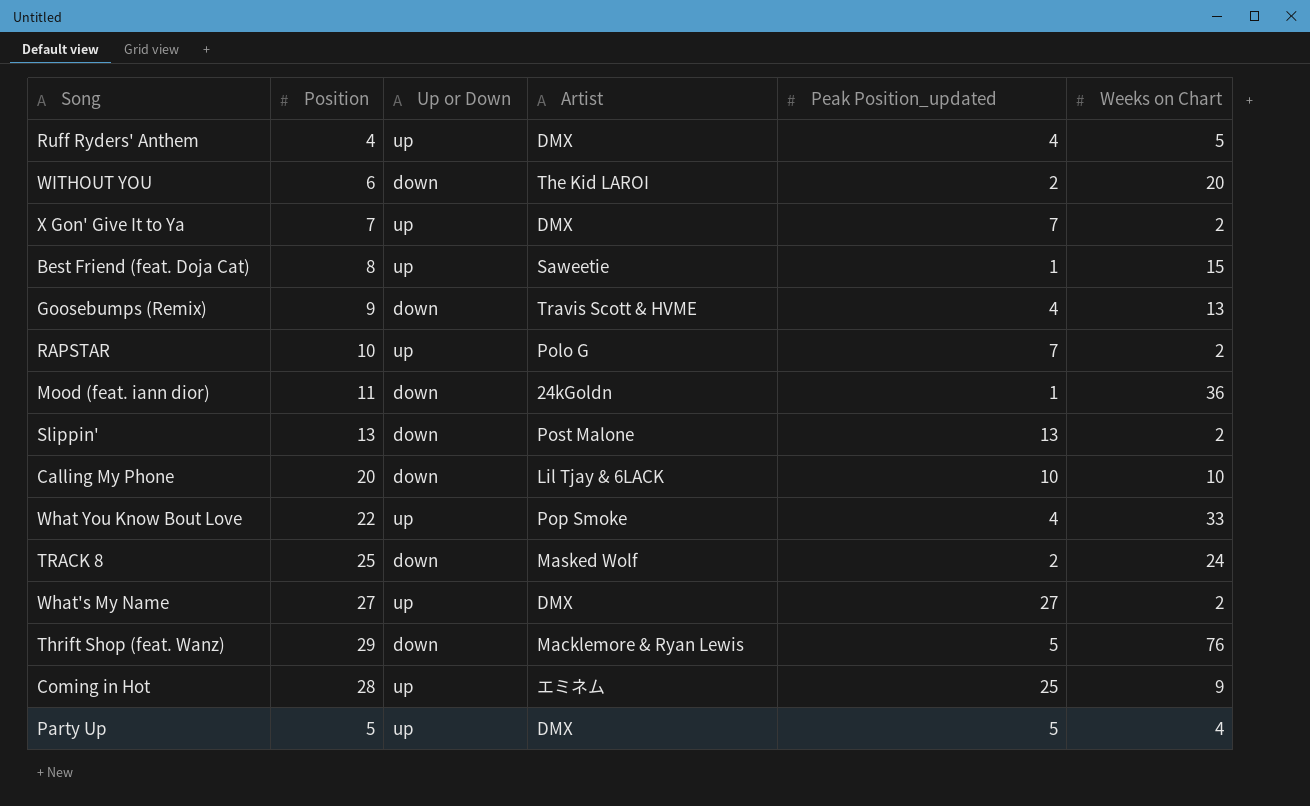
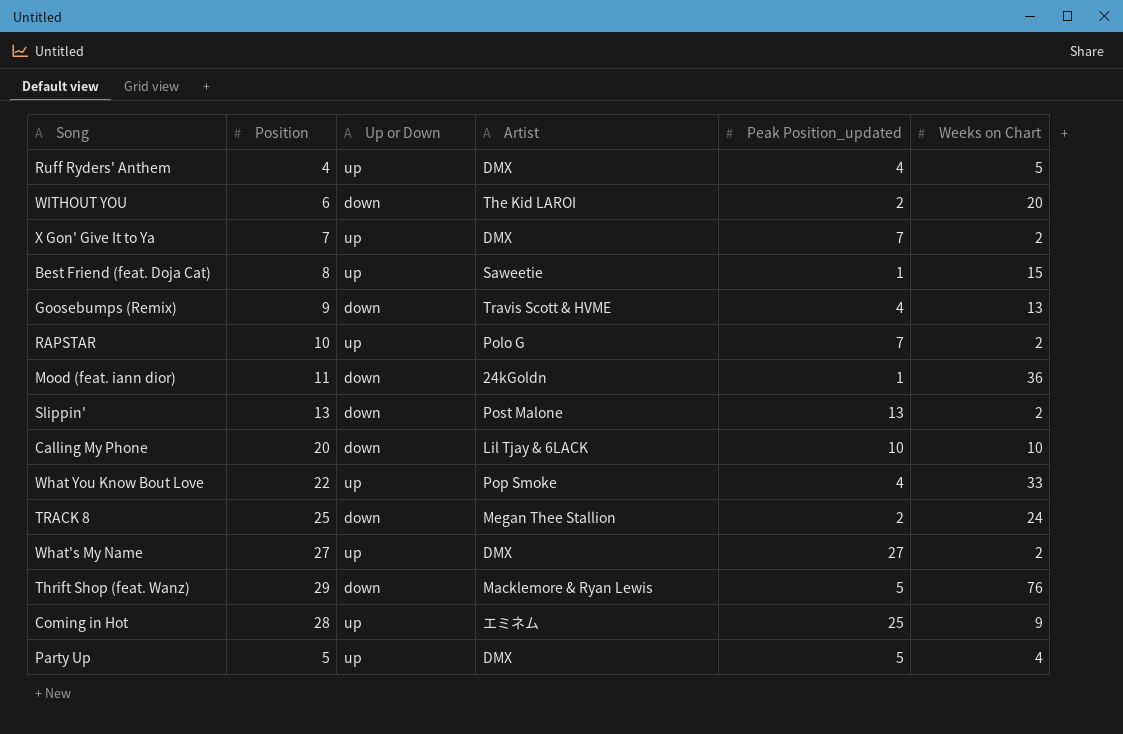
TRACK 8 | Artist: Masked Wolf -> Megan Thee Stallion

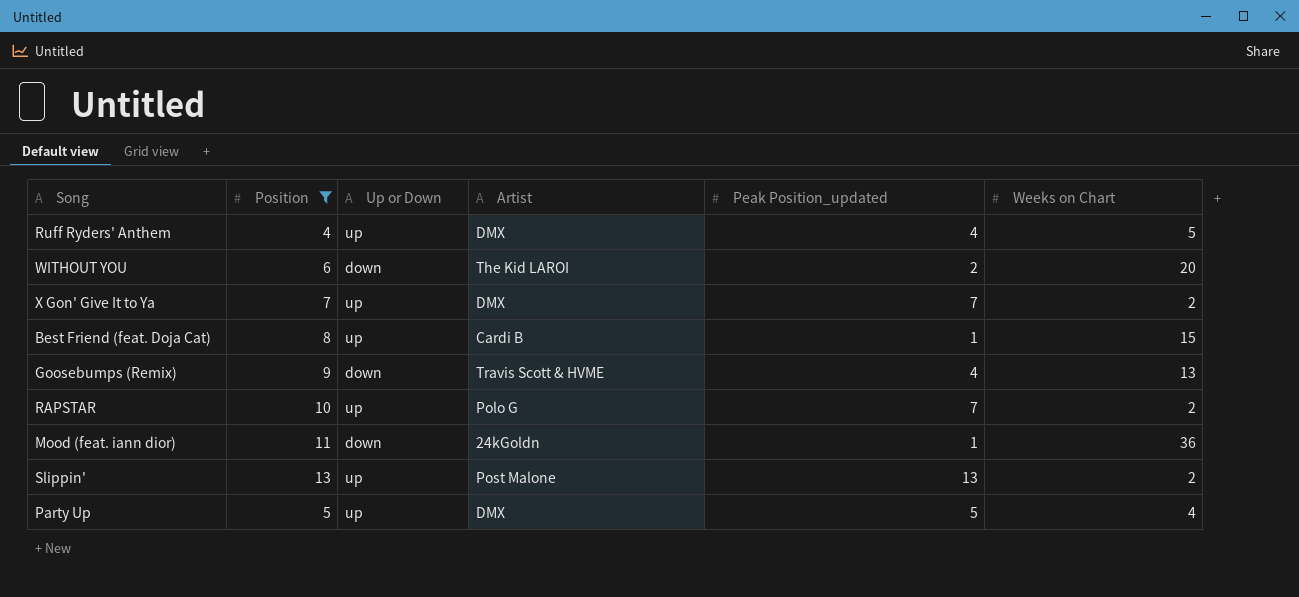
filter: none -> Position <= 13
Best Friend (feat. Doja Cat) | Artist: Saweetie -> Cardi B
Slippin' | Up or Down: down -> up

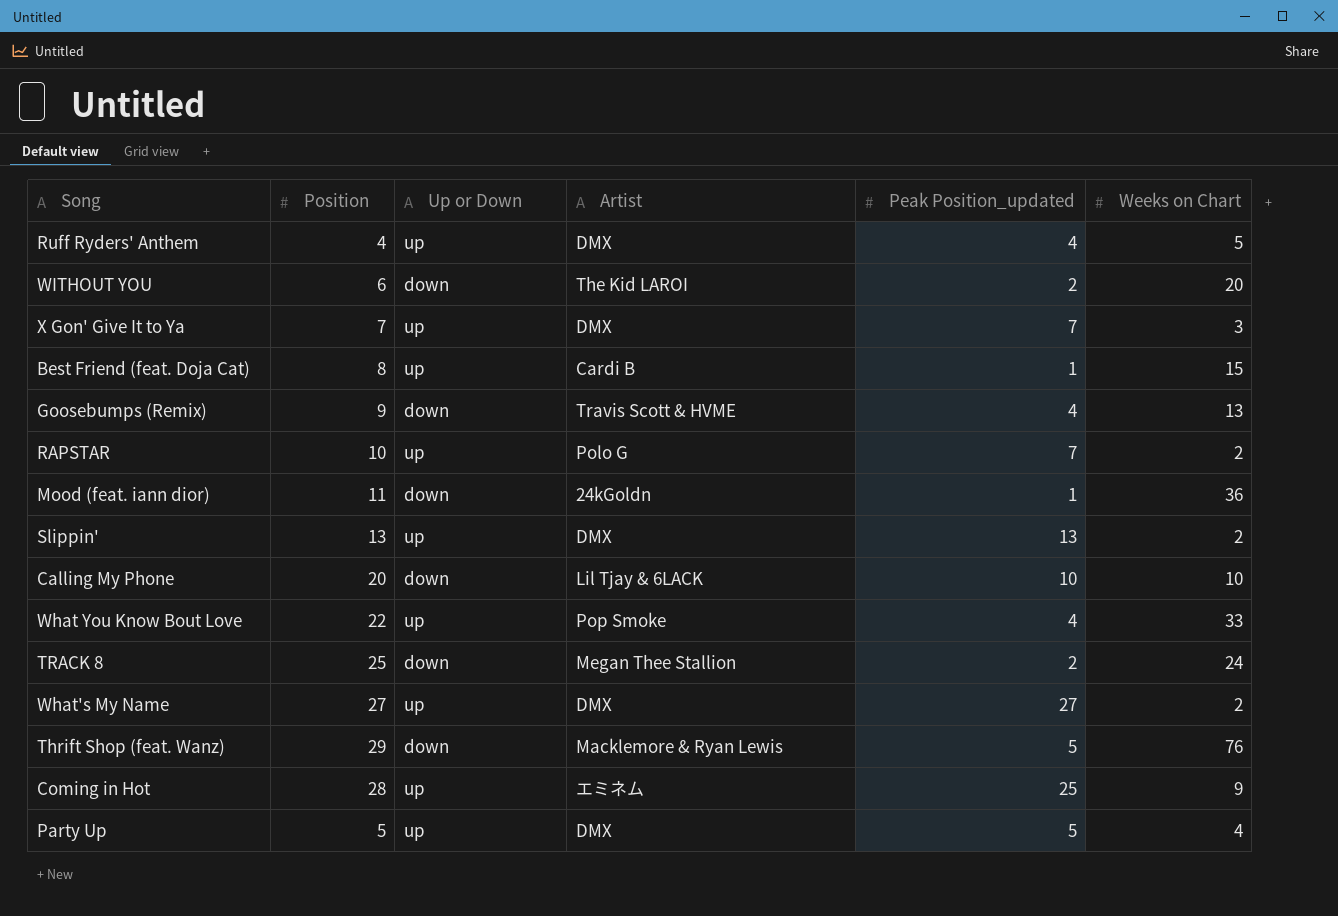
filter: Position <= 13 -> none
X Gon' Give It to Ya | Weeks on Chart: 2 -> 3
Slippin' | Artist: Post Malone -> DMX

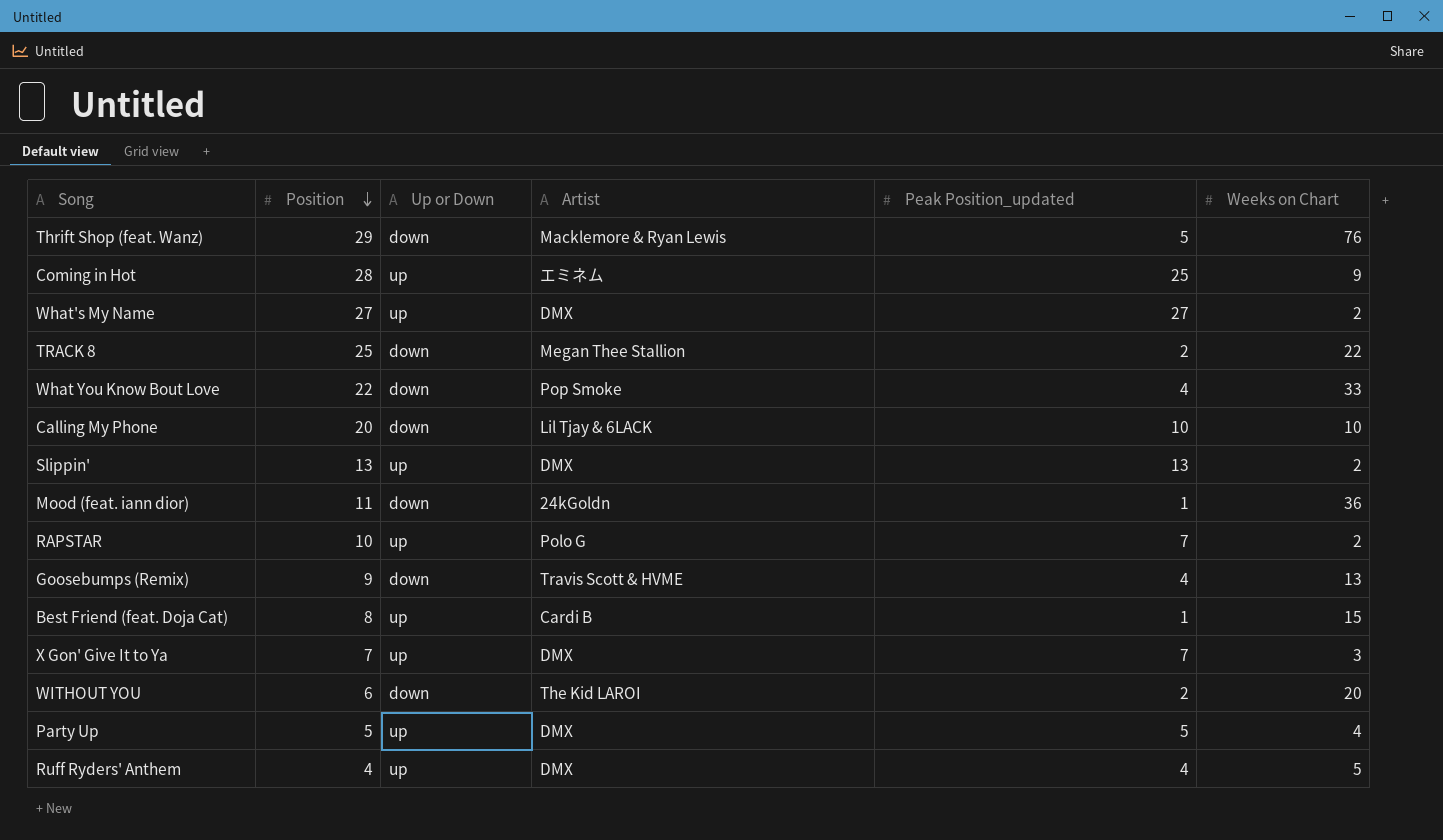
row order: none -> Position descending
TRACK 8 | Weeks on Chart: 24 -> 22
What You Know Bout Love | Up or Down: up -> down

